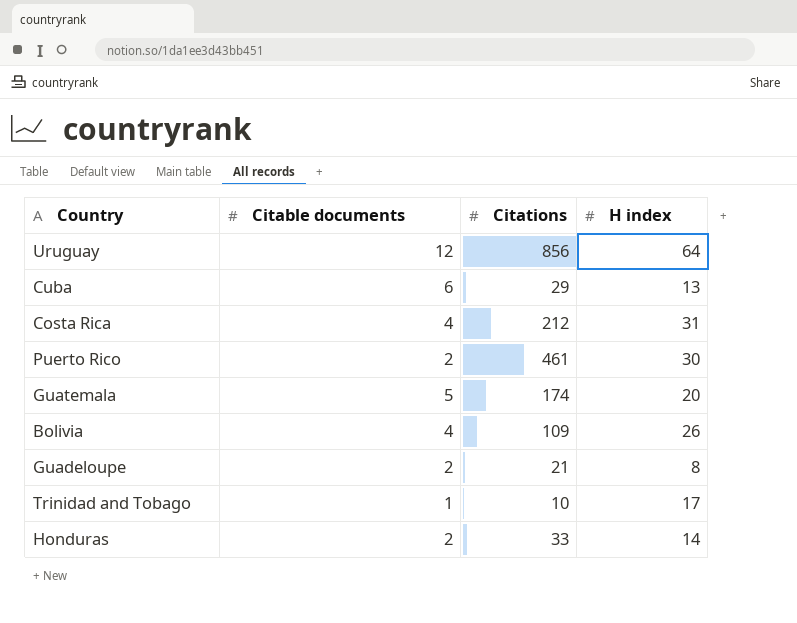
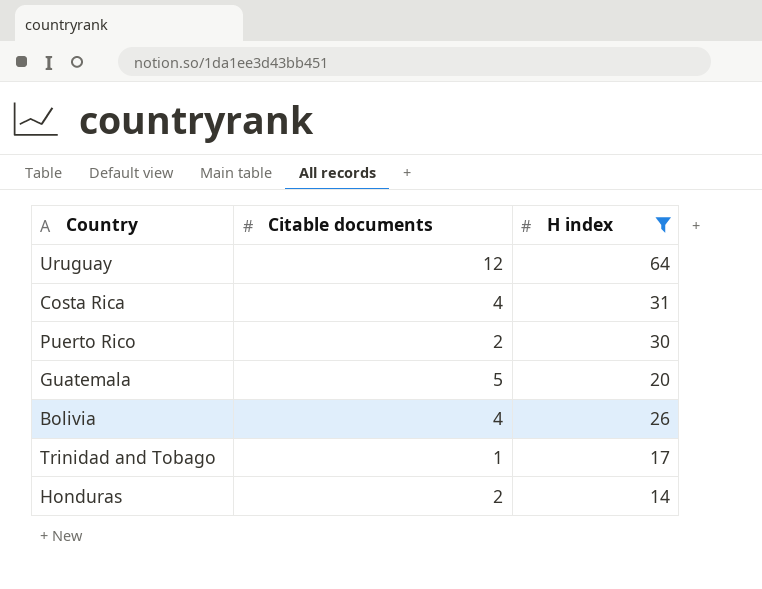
filter: none -> H index >= 14
column Citations | position: 3 -> none

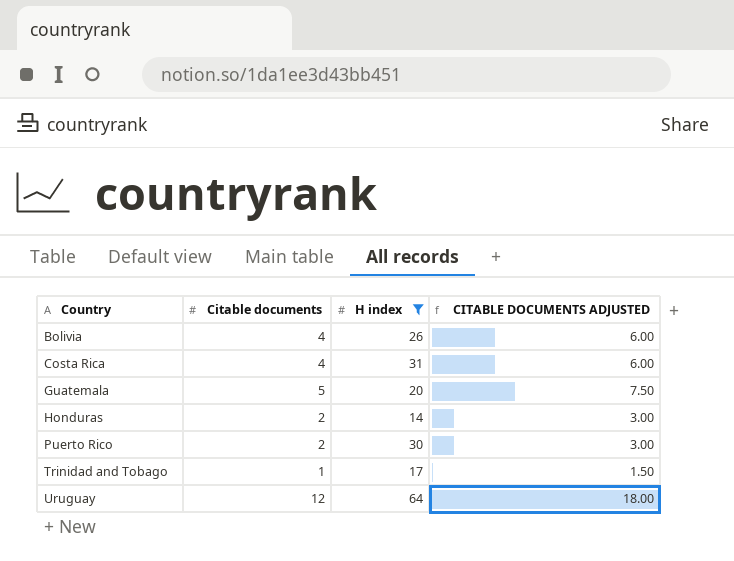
row order: none -> Country ascending
column CITABLE DOCUMENTS ADJUSTED | formula: none -> [Citable documents] * 1.5

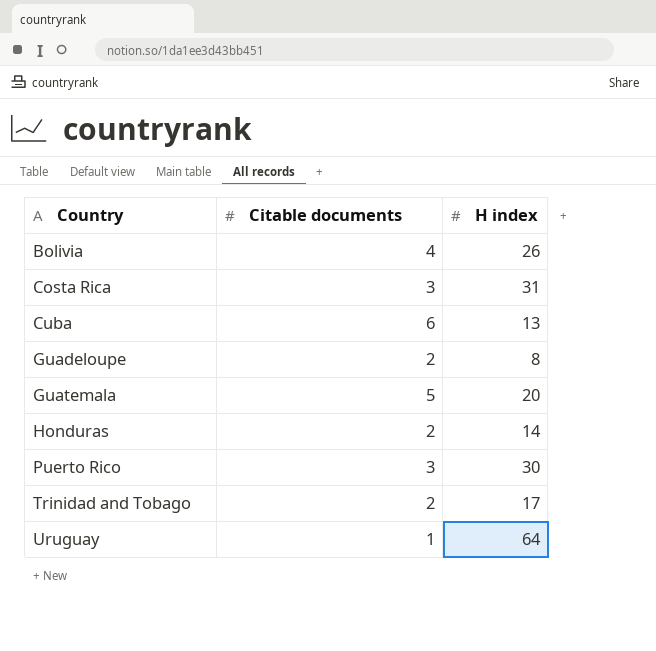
filter: H index >= 14 -> none
column CITABLE DOCUMENTS ADJUSTED | formula: [Citable documents] * 1.5 -> none
Costa Rica | Citable documents: 4 -> 3
Puerto Rico | Citable documents: 2 -> 3
Trinidad and Tobago | Citable documents: 1 -> 2
Uruguay | Citable documents: 12 -> 1

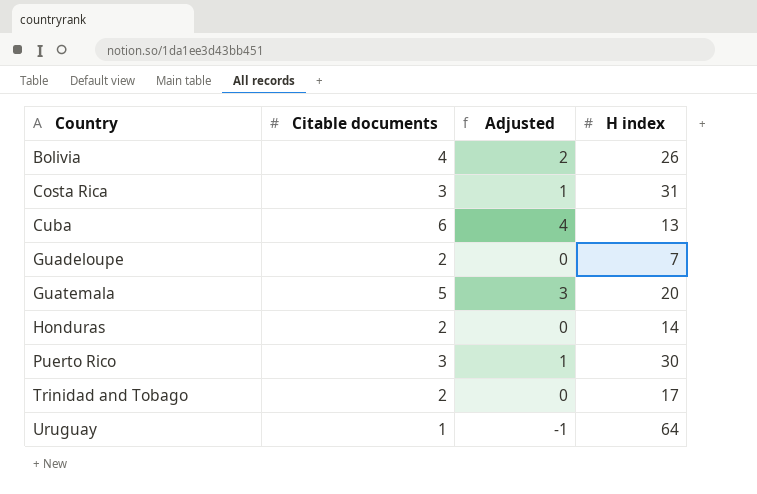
column Adjusted | formula: none -> [Citable documents] - 2
Guadeloupe | H index: 8 -> 7

